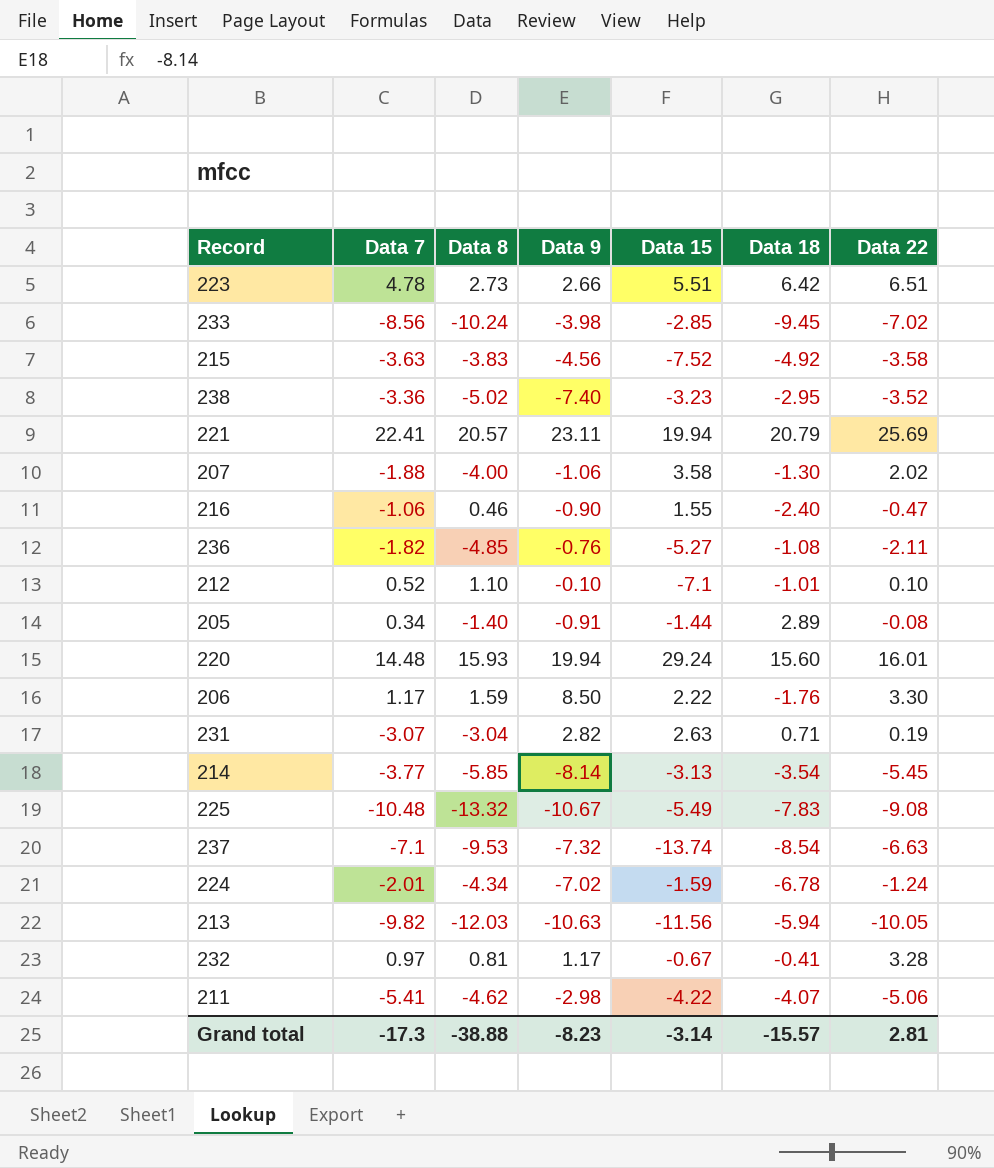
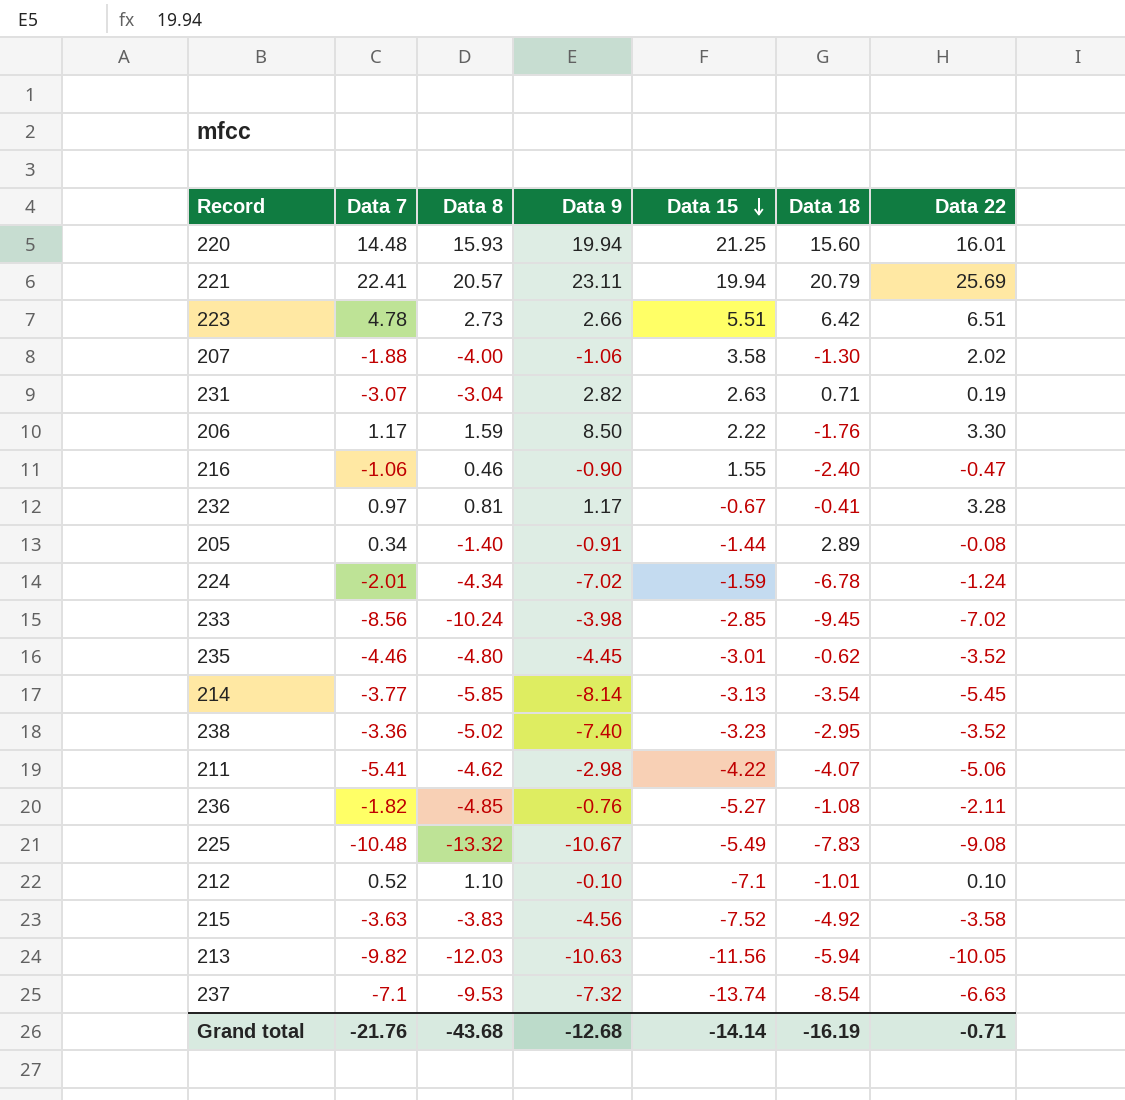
row order: none -> Data 15 descending
220 | Data 15: 29.24 -> 21.25
row 235: none -> -4.46 | -4.80 | -4.45 | -3.01 | -0.62 | -3.52
Grand total | Data 7: -17.3 -> -21.76
Grand total | Data 8: -38.88 -> -43.68
Grand total | Data 9: -8.23 -> -12.68
Grand total | Data 15: -3.14 -> -14.14
Grand total | Data 18: -15.57 -> -16.19
Grand total | Data 22: 2.81 -> -0.71

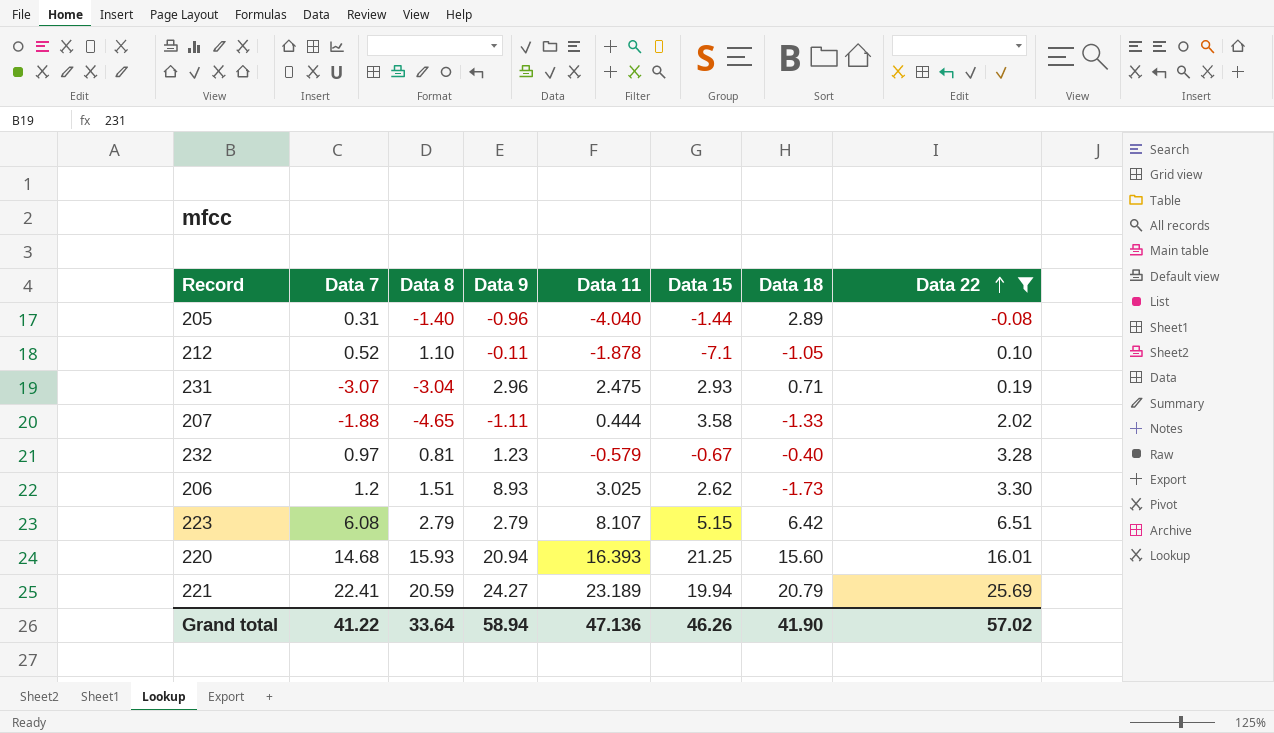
filter: none -> Data 22 >= -0.08
row order: Data 15 descending -> Data 22 ascending
column Data 11 | position: none -> 5
205 | Data 7: 0.34 -> 0.31
205 | Data 9: -0.91 -> -0.96
212 | Data 9: -0.10 -> -0.11
212 | Data 18: -1.01 -> -1.05
231 | Data 9: 2.82 -> 2.96
231 | Data 15: 2.63 -> 2.93
207 | Data 8: -4.00 -> -4.65
207 | Data 9: -1.06 -> -1.11
207 | Data 18: -1.30 -> -1.33
232 | Data 9: 1.17 -> 1.23
232 | Data 18: -0.41 -> -0.40
206 | Data 7: 1.17 -> 1.2
206 | Data 8: 1.59 -> 1.51
206 | Data 9: 8.50 -> 8.93
206 | Data 15: 2.22 -> 2.62
206 | Data 18: -1.76 -> -1.73
223 | Data 7: 4.78 -> 6.08
223 | Data 8: 2.73 -> 2.79
223 | Data 9: 2.66 -> 2.79
223 | Data 15: 5.51 -> 5.15
220 | Data 7: 14.48 -> 14.68
220 | Data 9: 19.94 -> 20.94
221 | Data 8: 20.57 -> 20.59
221 | Data 9: 23.11 -> 24.27
Grand total | Data 7: -21.76 -> 41.22
Grand total | Data 8: -43.68 -> 33.64
Grand total | Data 9: -12.68 -> 58.94
Grand total | Data 15: -14.14 -> 46.26
Grand total | Data 18: -16.19 -> 41.90
Grand total | Data 22: -0.71 -> 57.02

